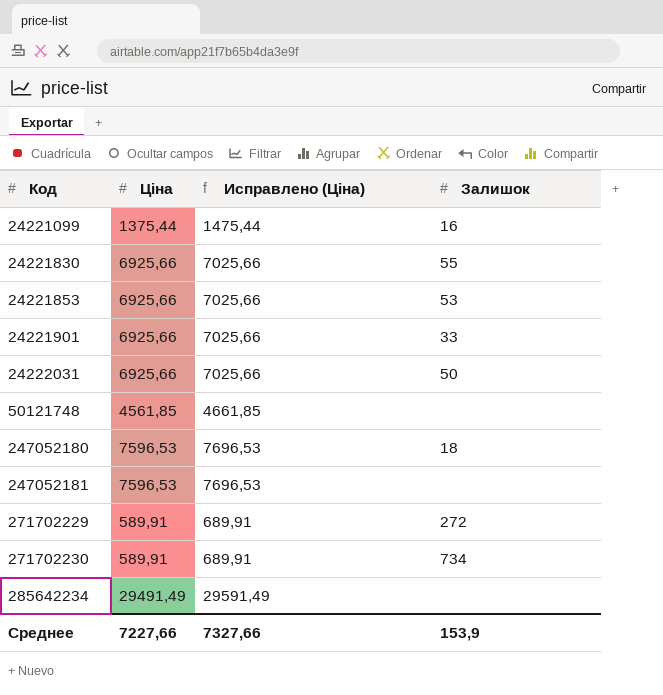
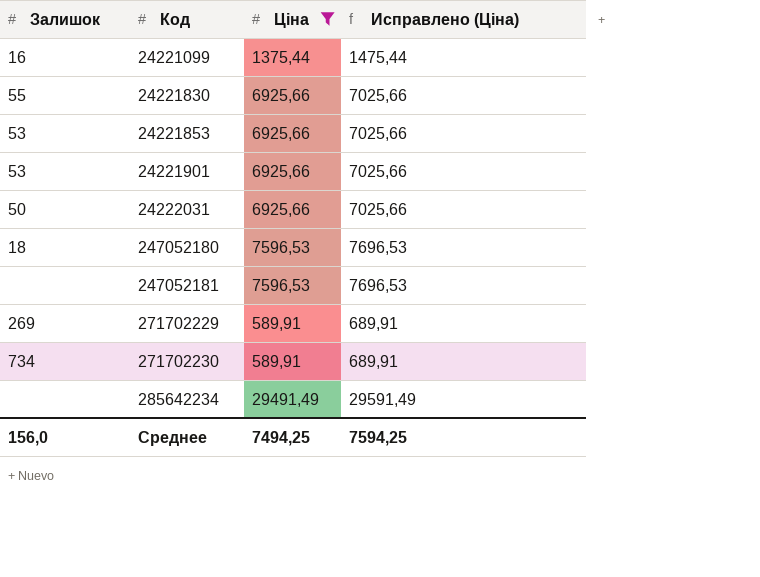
filter: none -> Ціна != 4561,85
column Залишок | position: 4 -> 1
24221901 | Залишок: 33 -> 53
271702229 | Залишок: 272 -> 269
Среднее | Залишок: 153,9 -> 156,0
Среднее | Ціна: 7227,66 -> 7494,25
Среднее | Исправлено (Ціна): 7327,66 -> 7594,25

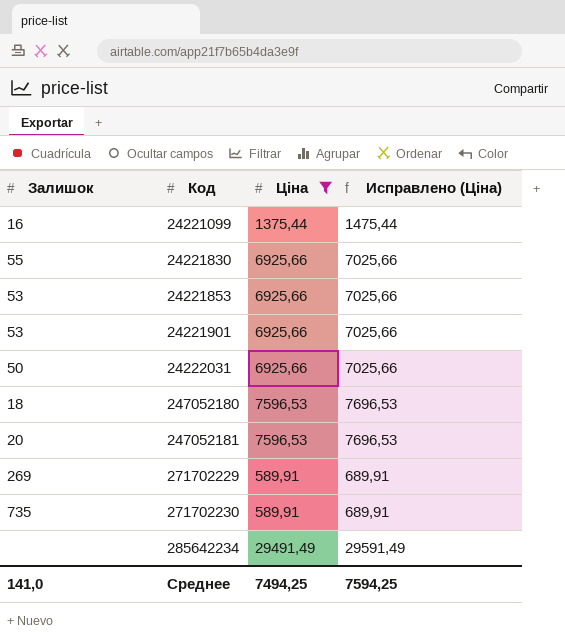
247052181 | Залишок: none -> 20
271702230 | Залишок: 734 -> 735
Среднее | Залишок: 156,0 -> 141,0

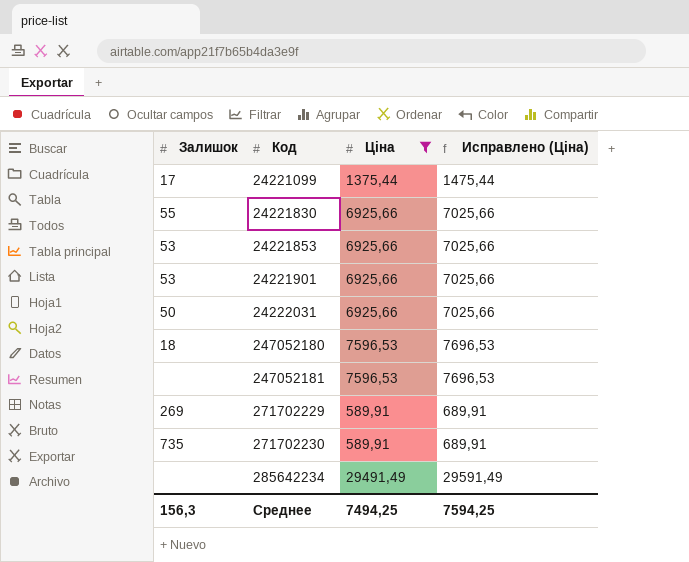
24221099 | Залишок: 16 -> 17
247052181 | Залишок: 20 -> none
Среднее | Залишок: 141,0 -> 156,3

